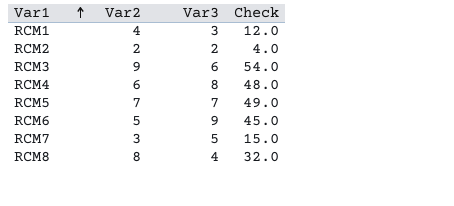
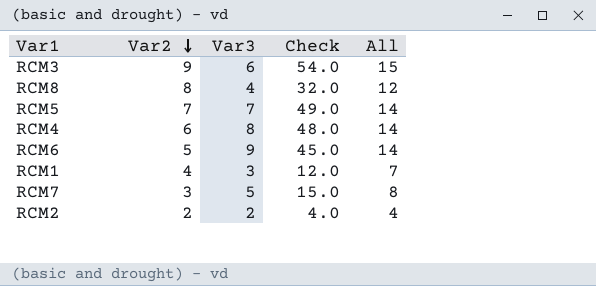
row order: Var1 ascending -> Var2 descending
column All | formula: none -> [Var2] + [Var3]

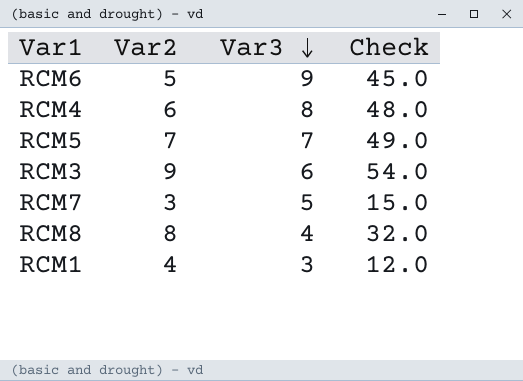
row order: Var2 descending -> Var3 descending
column All | formula: [Var2] + [Var3] -> none
row RCM2: 2 | 2 | 4.0 | 4 -> none

